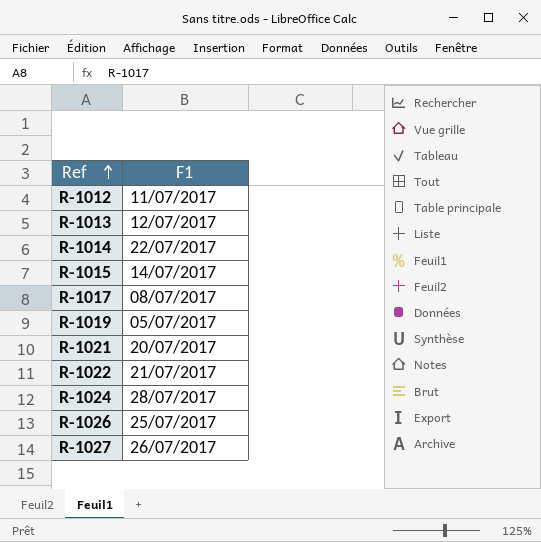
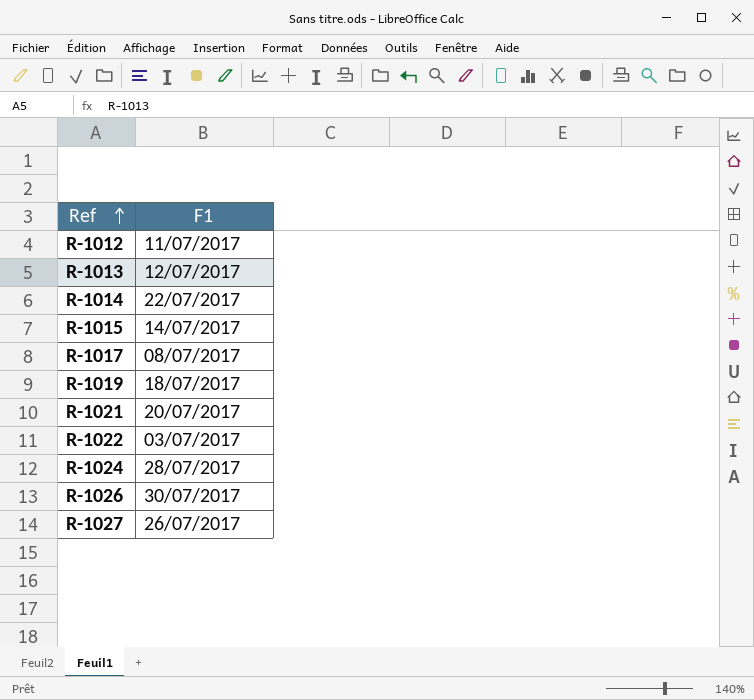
R-1019 | F1: 05/07/2017 -> 18/07/2017
R-1022 | F1: 21/07/2017 -> 03/07/2017
R-1026 | F1: 25/07/2017 -> 30/07/2017

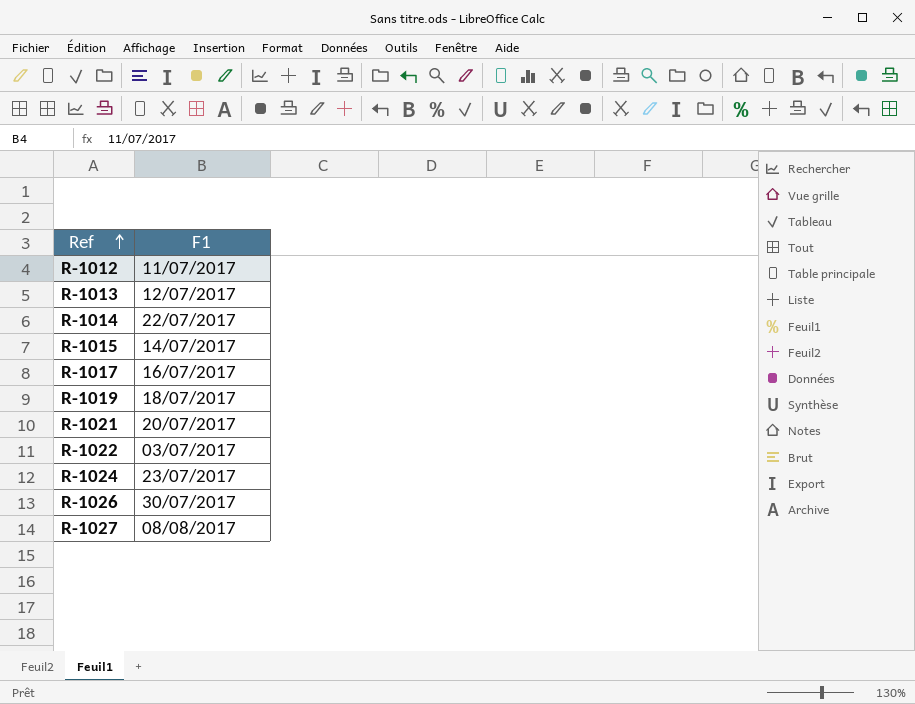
R-1017 | F1: 08/07/2017 -> 16/07/2017
R-1024 | F1: 28/07/2017 -> 23/07/2017
R-1027 | F1: 26/07/2017 -> 08/08/2017

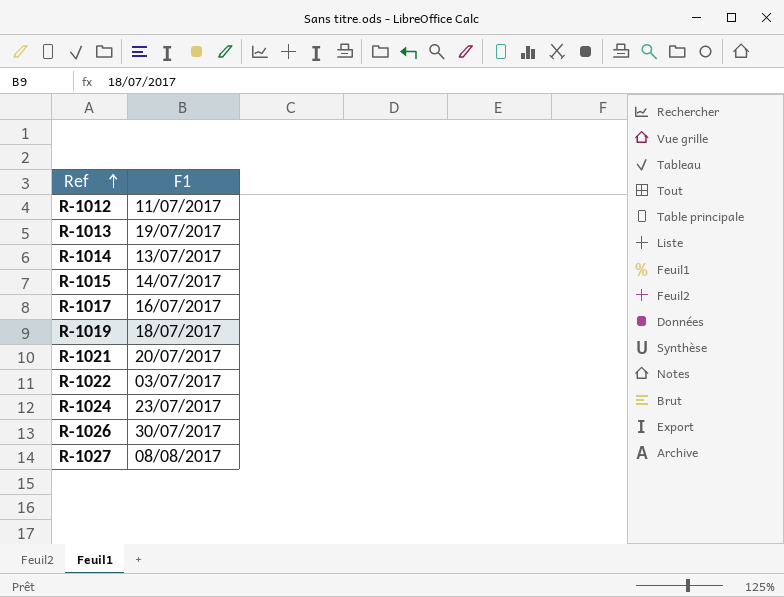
R-1013 | F1: 12/07/2017 -> 19/07/2017
R-1014 | F1: 22/07/2017 -> 13/07/2017

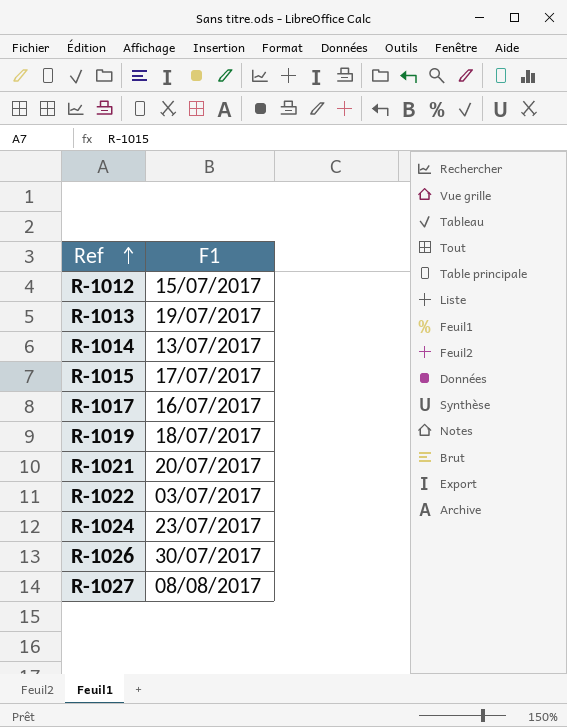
R-1012 | F1: 11/07/2017 -> 15/07/2017
R-1015 | F1: 14/07/2017 -> 17/07/2017

